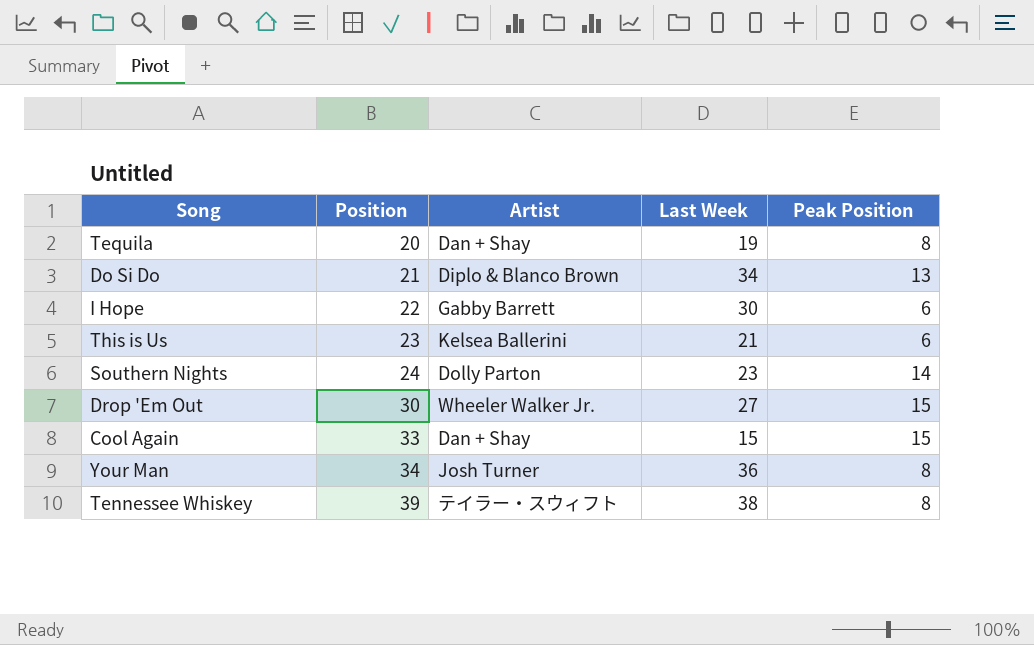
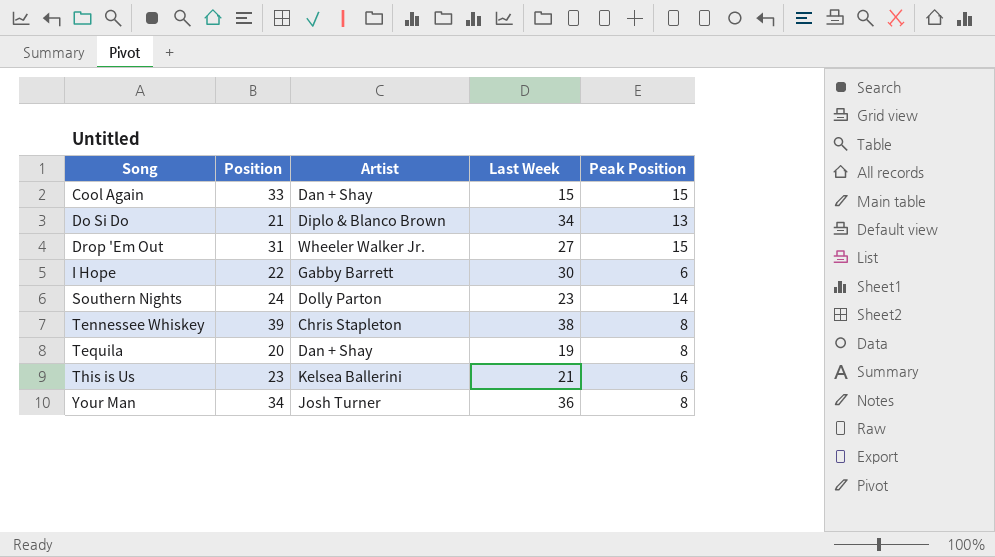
row order: Position ascending -> Song ascending
Drop 'Em Out | Position: 30 -> 31
Tennessee Whiskey | Artist: テイラー・スウィフト -> Chris Stapleton

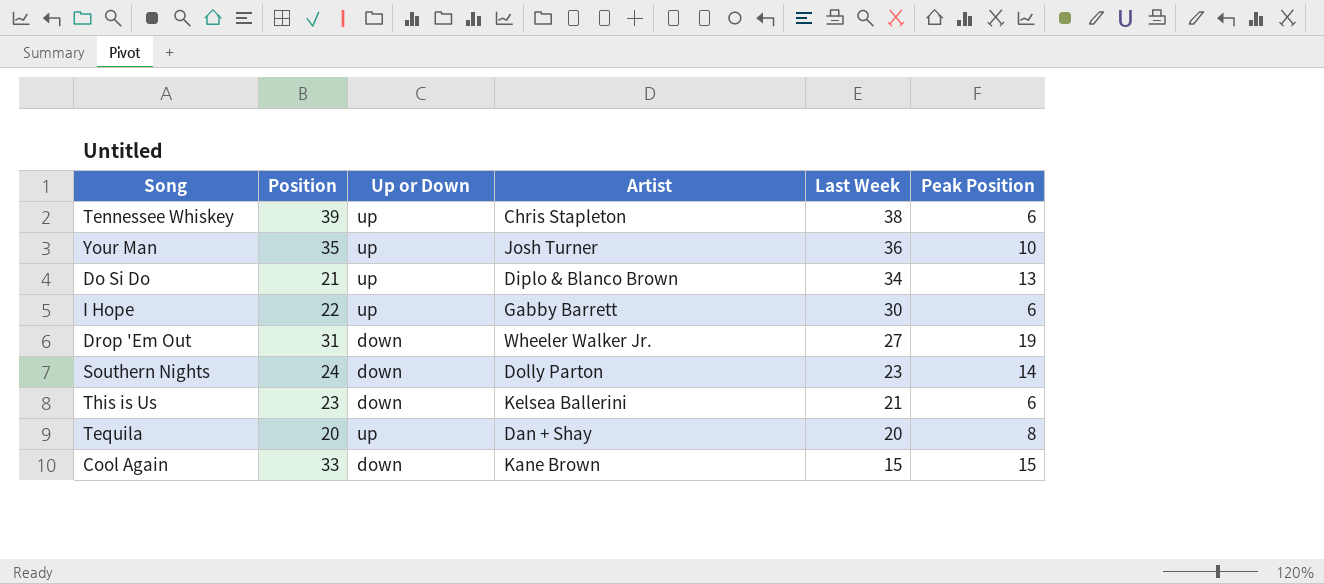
row order: Song ascending -> Last Week descending
column Up or Down | position: none -> 3
Tennessee Whiskey | Peak Position: 8 -> 6
Your Man | Position: 34 -> 35
Your Man | Peak Position: 8 -> 10
Drop 'Em Out | Peak Position: 15 -> 19
Tequila | Last Week: 19 -> 20
Cool Again | Artist: Dan + Shay -> Kane Brown

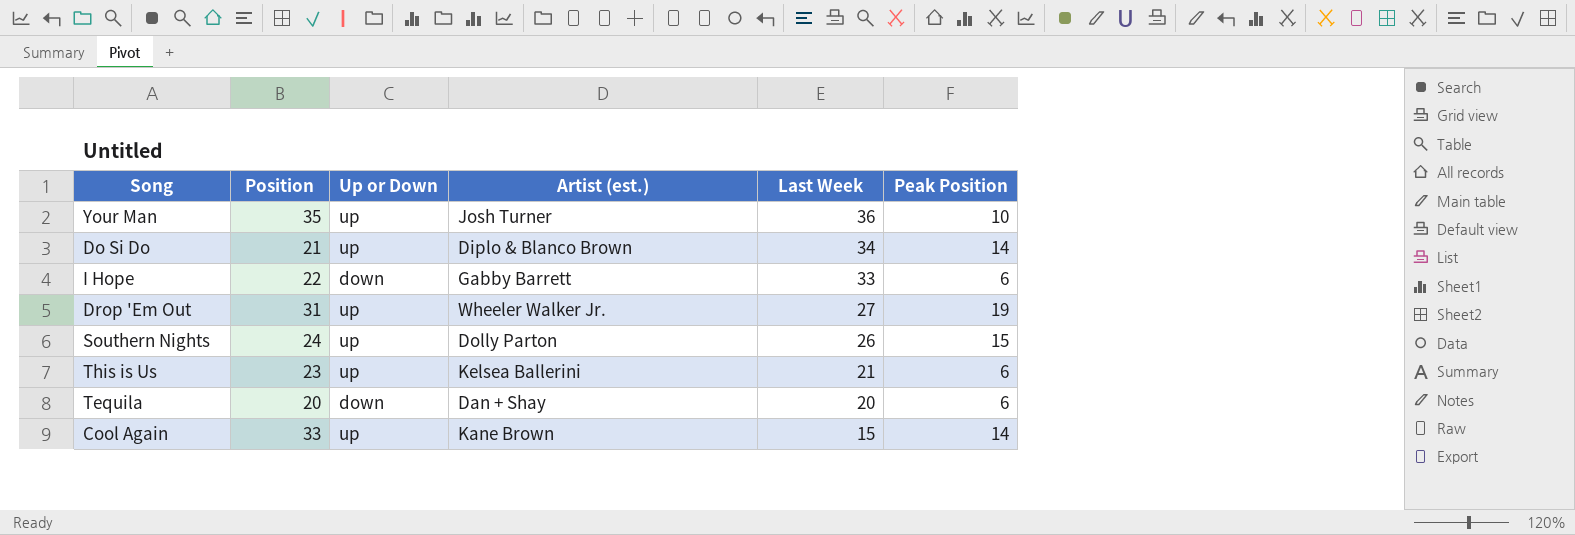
column name: Artist -> Artist (est.)
row Tennessee Whiskey: 39 | up | Chris Stapleton | 38 | 6 -> none
Do Si Do | Peak Position: 13 -> 14
I Hope | Up or Down: up -> down
I Hope | Last Week: 30 -> 33
Drop 'Em Out | Up or Down: down -> up
Southern Nights | Up or Down: down -> up
Southern Nights | Last Week: 23 -> 26
Southern Nights | Peak Position: 14 -> 15
This is Us | Up or Down: down -> up
Tequila | Up or Down: up -> down
Tequila | Peak Position: 8 -> 6
Cool Again | Up or Down: down -> up
Cool Again | Peak Position: 15 -> 14

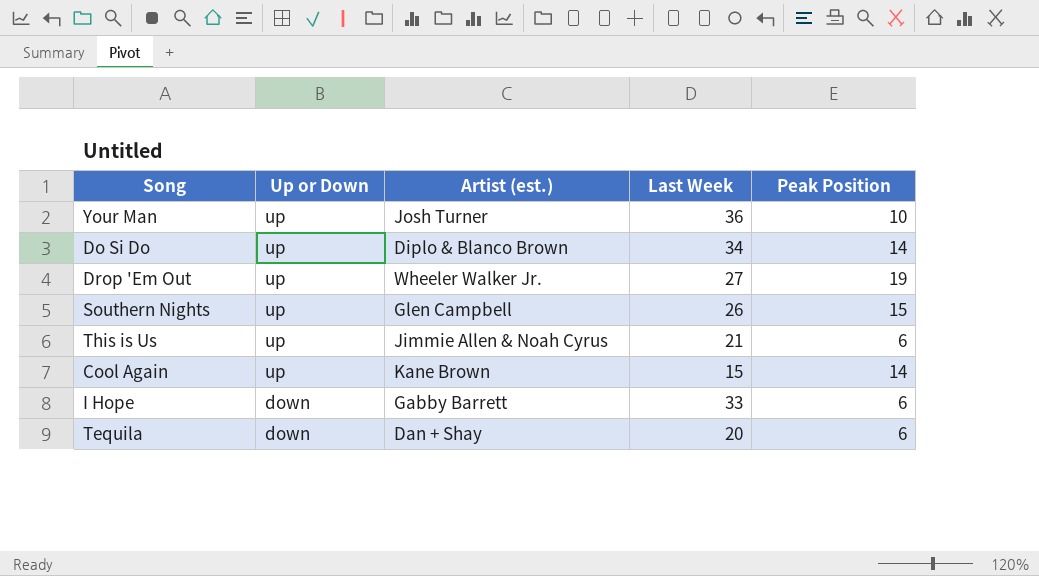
row order: Last Week descending -> Up or Down descending
column Position | position: 2 -> none
Southern Nights | Artist (est.): Dolly Parton -> Glen Campbell
This is Us | Artist (est.): Kelsea Ballerini -> Jimmie Allen & Noah Cyrus

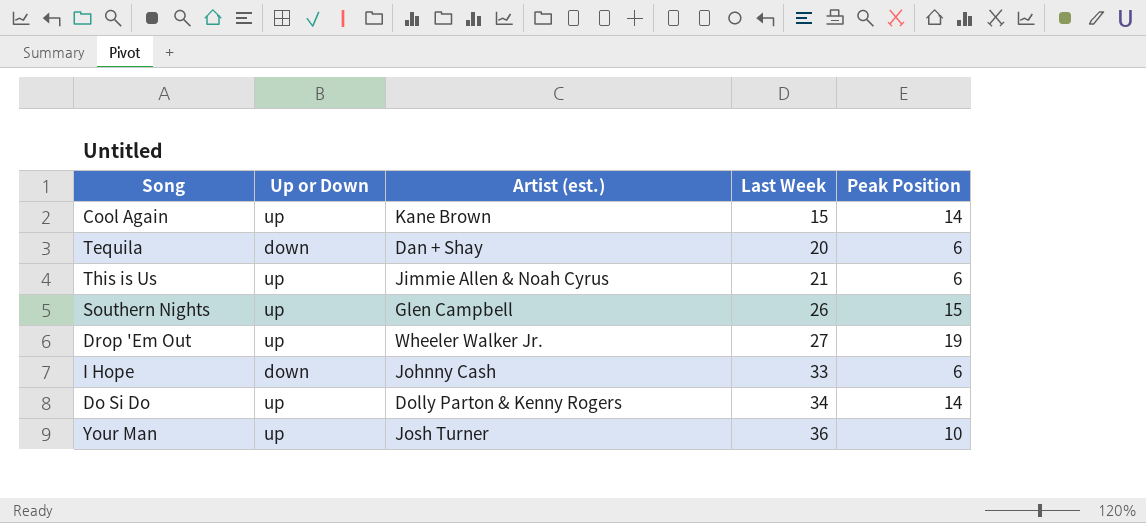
row order: Up or Down descending -> Last Week ascending
I Hope | Artist (est.): Gabby Barrett -> Johnny Cash
Do Si Do | Artist (est.): Diplo & Blanco Brown -> Dolly Parton & Kenny Rogers

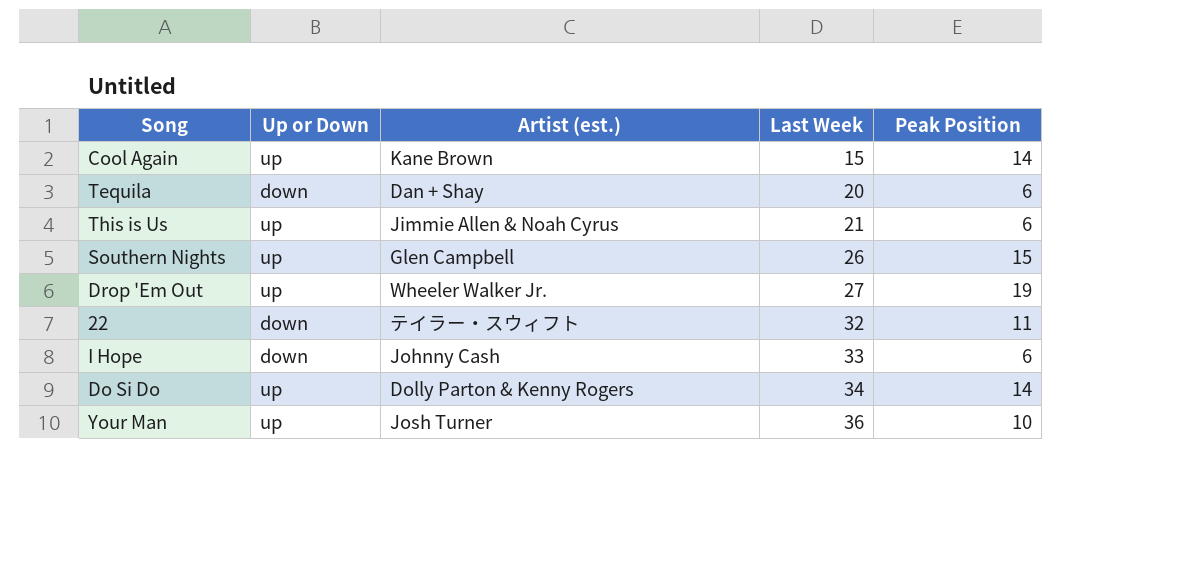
row 22: none -> down | テイラー・スウィフト | 32 | 11

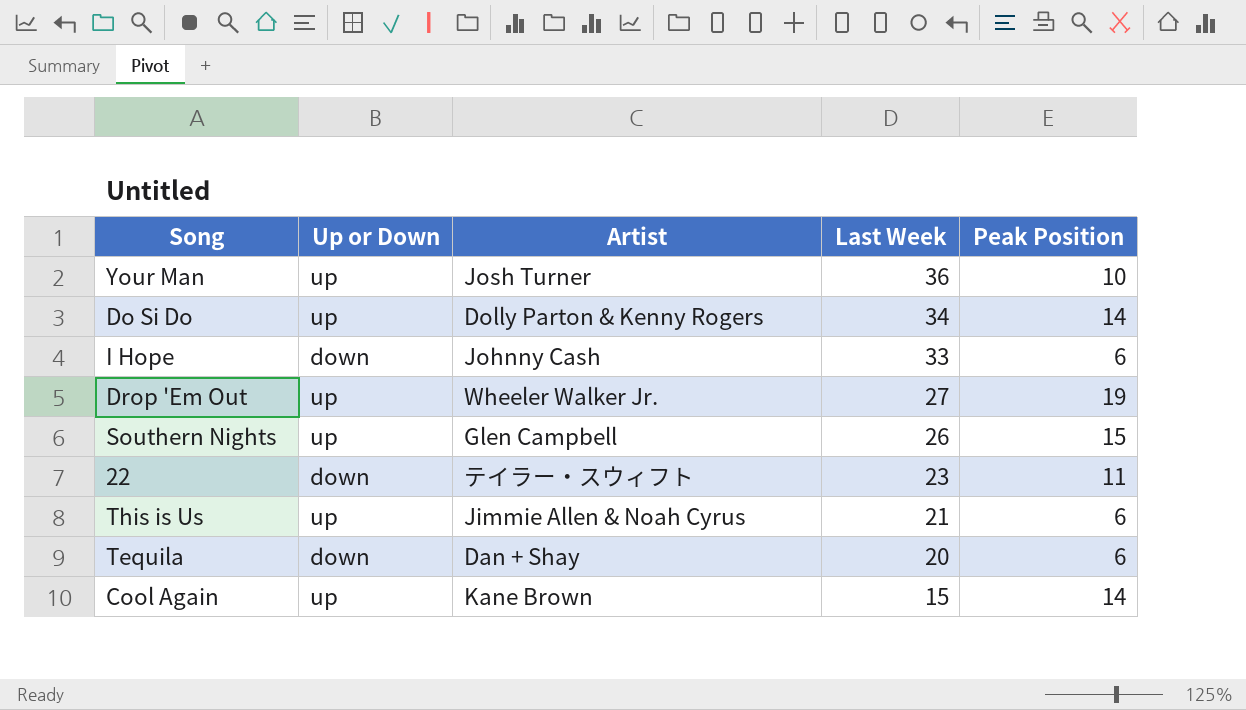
row order: Last Week ascending -> Last Week descending
column name: Artist (est.) -> Artist
22 | Last Week: 32 -> 23

